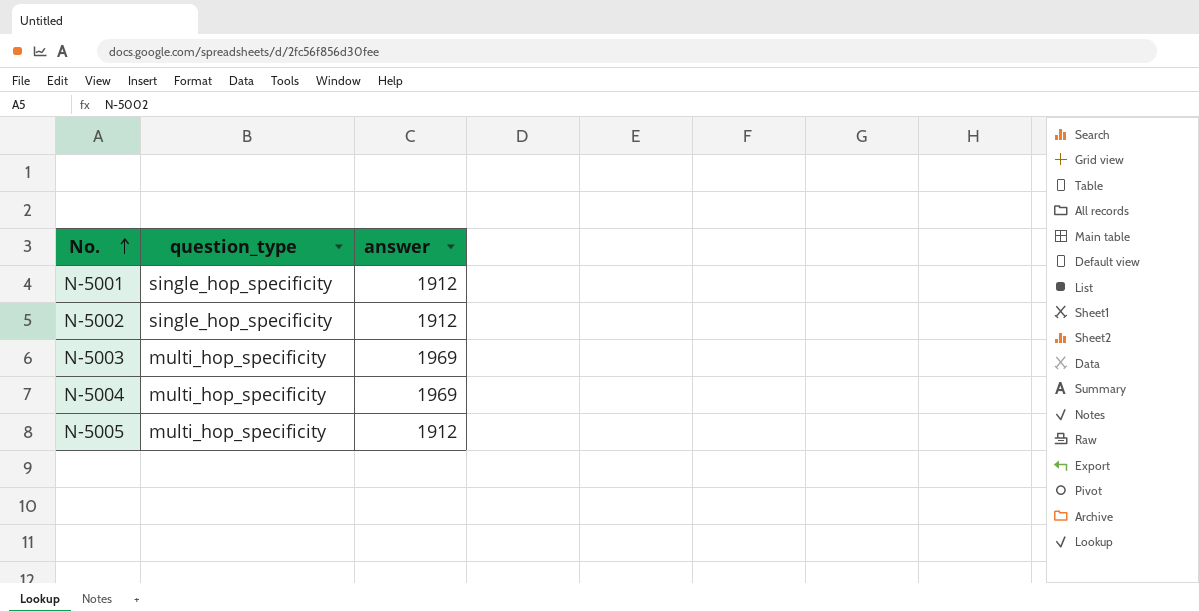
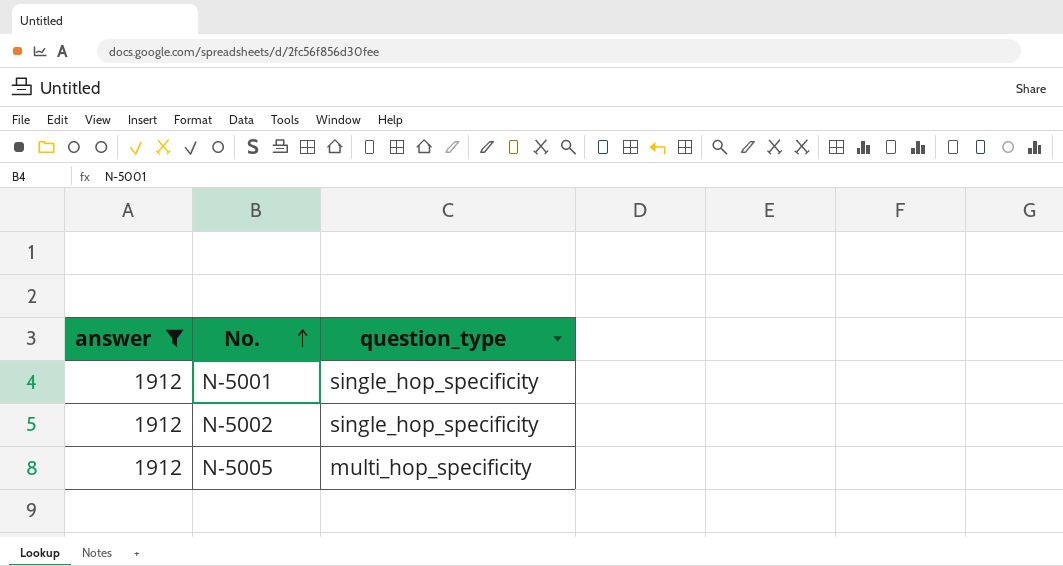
filter: none -> answer = 1912
column answer | position: 3 -> 1

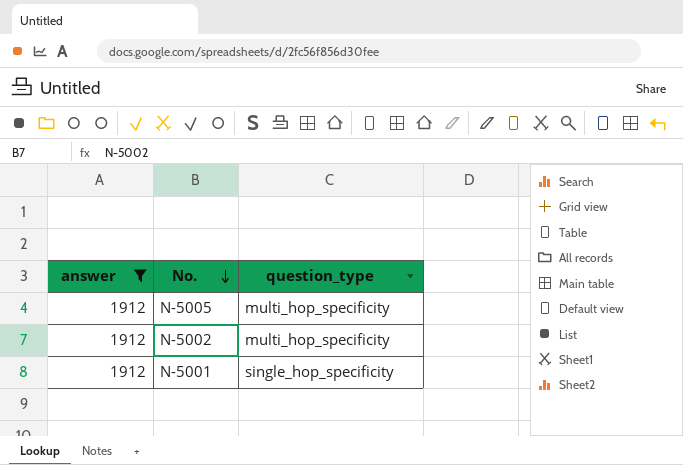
row order: No. ascending -> No. descending
N-5002 | question_type: single_hop_specificity -> multi_hop_specificity

